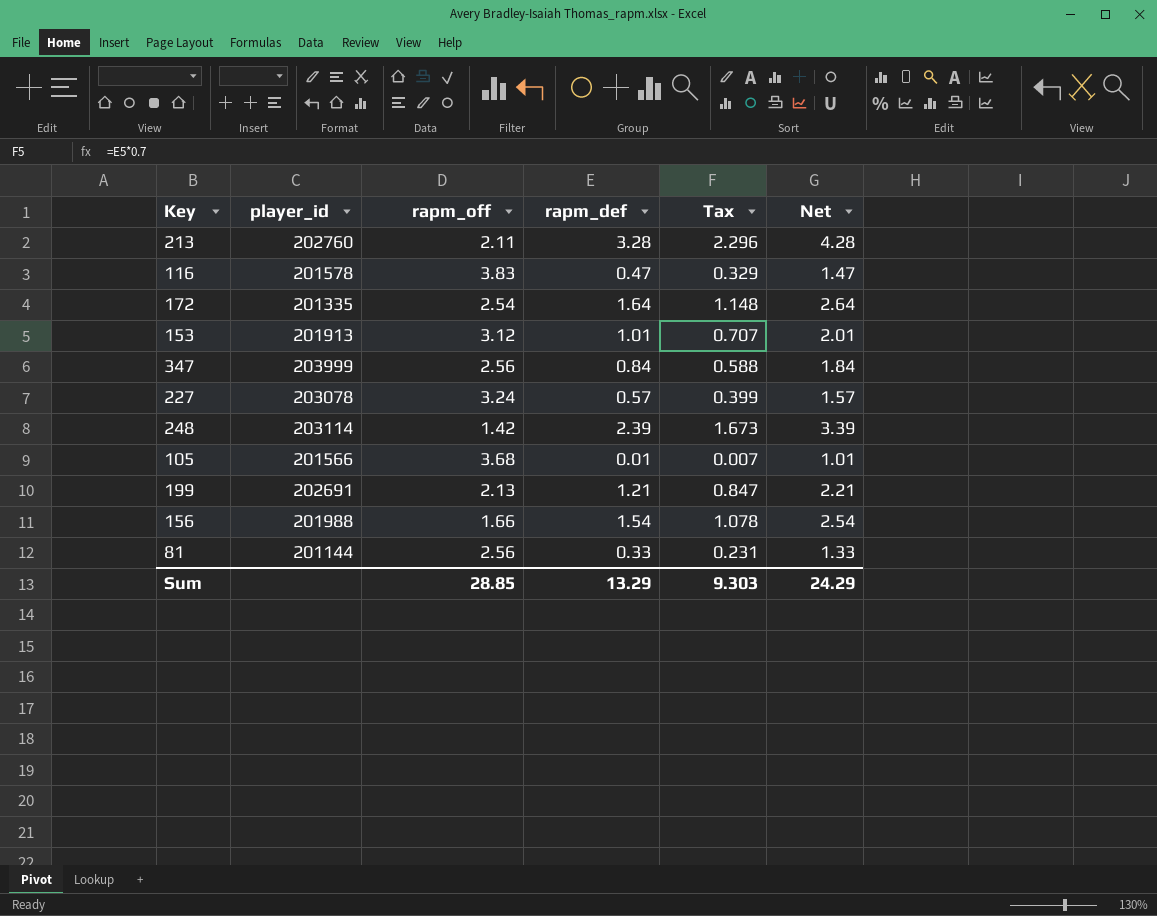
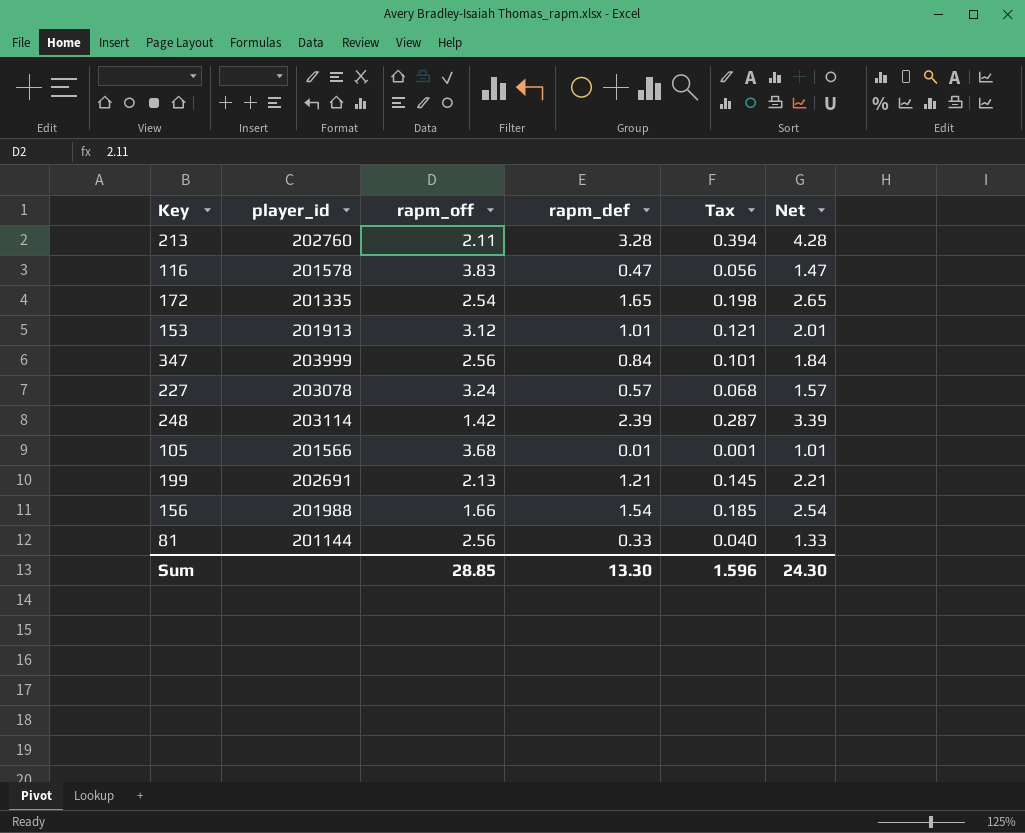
column Tax | formula: [rapm_def] * 0.7 -> [rapm_def] * 0.12
172 | rapm_def: 1.64 -> 1.65
172 | Net: 2.64 -> 2.65
Sum | rapm_def: 13.29 -> 13.30
Sum | Tax: 9.303 -> 1.596
Sum | Net: 24.29 -> 24.30

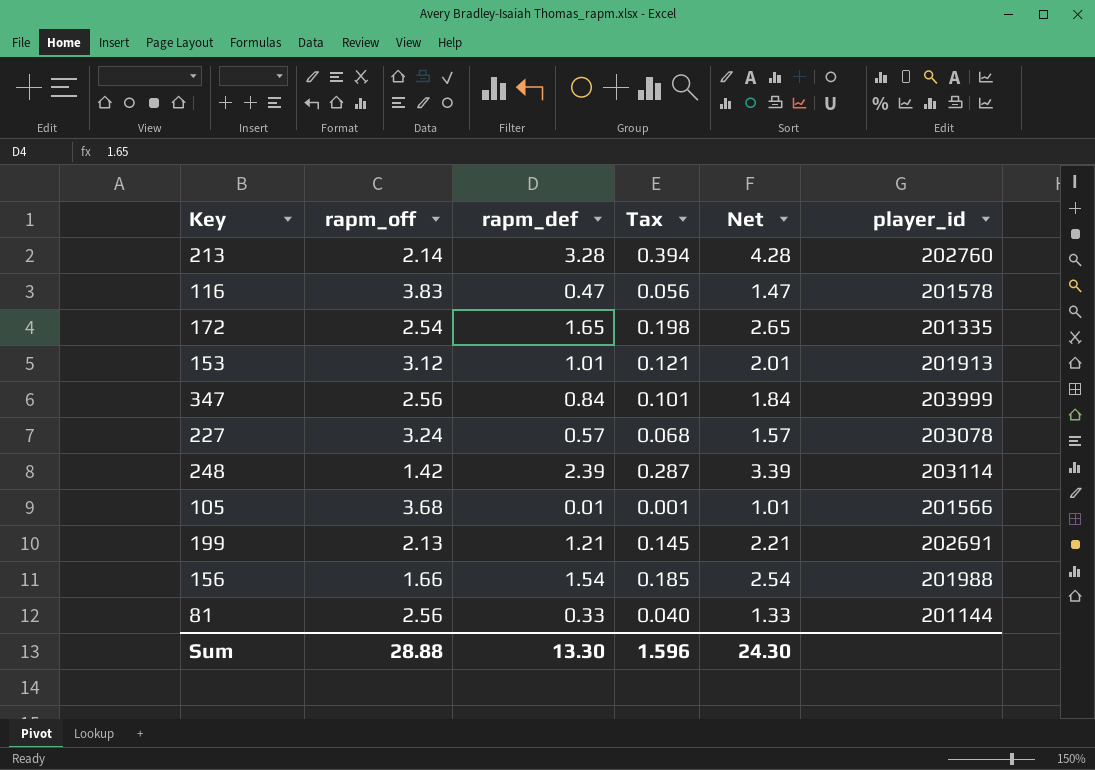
column player_id | position: 2 -> 6
213 | rapm_off: 2.11 -> 2.14
Sum | rapm_off: 28.85 -> 28.88

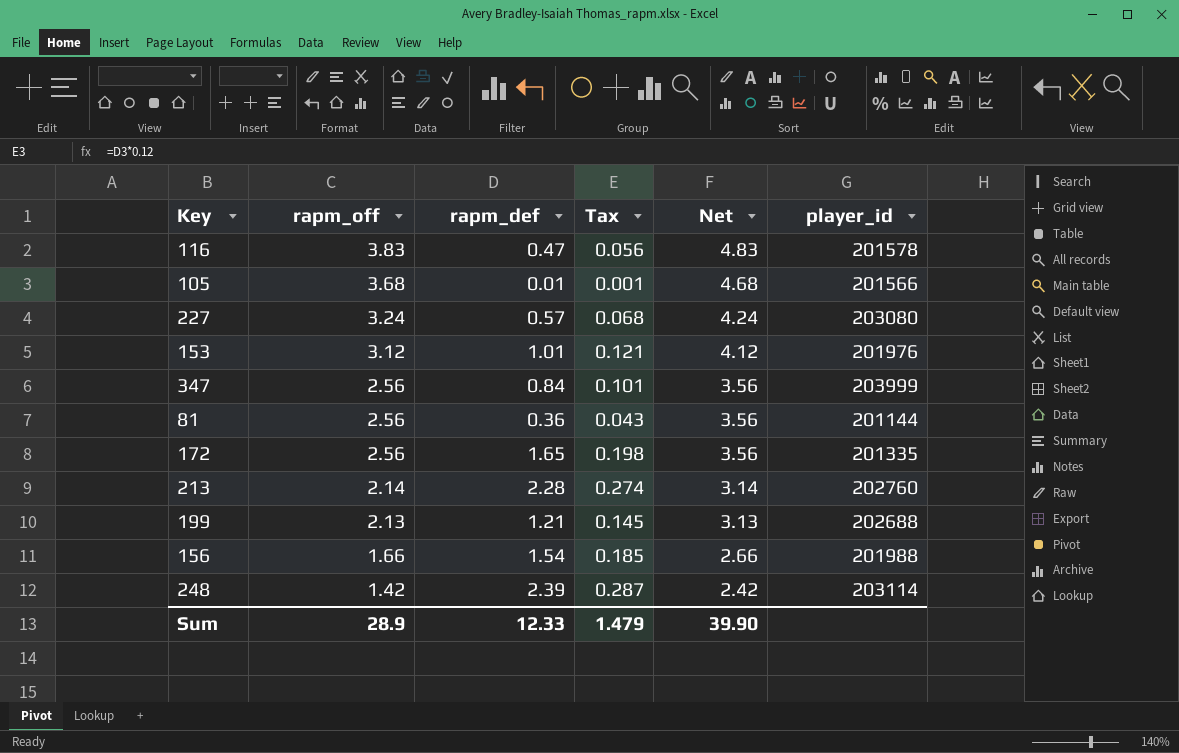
row order: none -> rapm_off descending
column Net | formula: [rapm_def] + 1 -> [rapm_off] + 1
227 | player_id: 203078 -> 203080
153 | player_id: 201913 -> 201976
81 | rapm_def: 0.33 -> 0.36
81 | Tax: 0.040 -> 0.043
172 | rapm_off: 2.54 -> 2.56
213 | rapm_def: 3.28 -> 2.28
213 | Tax: 0.394 -> 0.274
199 | player_id: 202691 -> 202688
Sum | rapm_off: 28.88 -> 28.9
Sum | rapm_def: 13.30 -> 12.33
Sum | Tax: 1.596 -> 1.479
Sum | Net: 24.30 -> 39.90

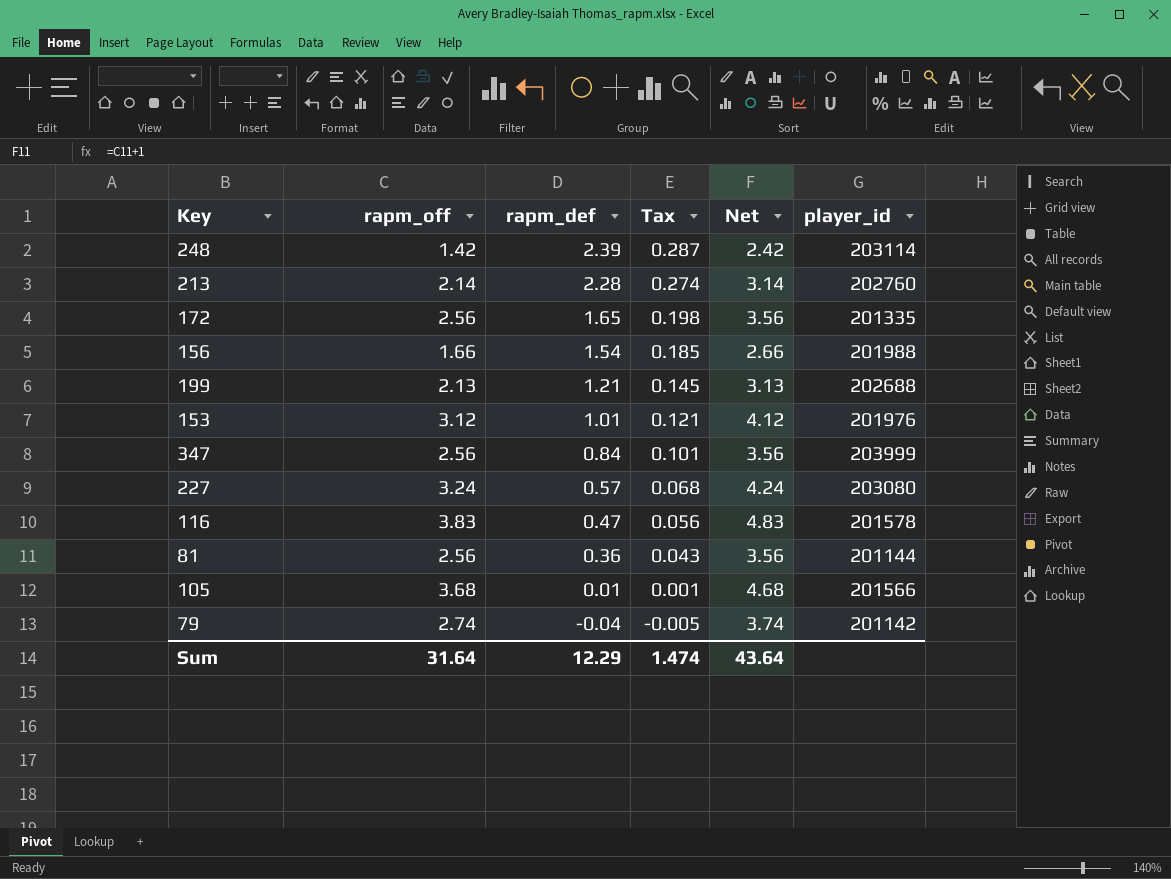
row order: rapm_off descending -> rapm_def descending
row 79: none -> 2.74 | -0.04 | -0.005 | 3.74 | 201142
Sum | rapm_off: 28.9 -> 31.64
Sum | rapm_def: 12.33 -> 12.29
Sum | Tax: 1.479 -> 1.474
Sum | Net: 39.90 -> 43.64

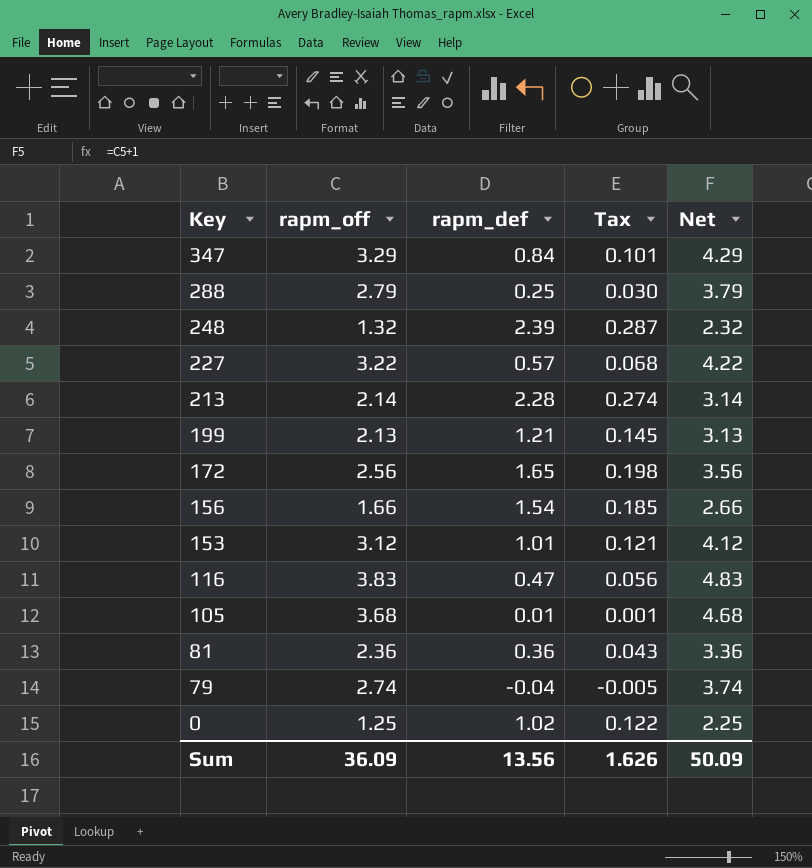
row order: rapm_def descending -> Key descending
column player_id | position: 6 -> none
347 | rapm_off: 2.56 -> 3.29
347 | Net: 3.56 -> 4.29
row 288: none -> 2.79 | 0.25 | 0.030 | 3.79
248 | rapm_off: 1.42 -> 1.32
248 | Net: 2.42 -> 2.32
227 | rapm_off: 3.24 -> 3.22
227 | Net: 4.24 -> 4.22
81 | rapm_off: 2.56 -> 2.36
81 | Net: 3.56 -> 3.36
row 0: none -> 1.25 | 1.02 | 0.122 | 2.25
Sum | rapm_off: 31.64 -> 36.09
Sum | rapm_def: 12.29 -> 13.56
Sum | Tax: 1.474 -> 1.626
Sum | Net: 43.64 -> 50.09

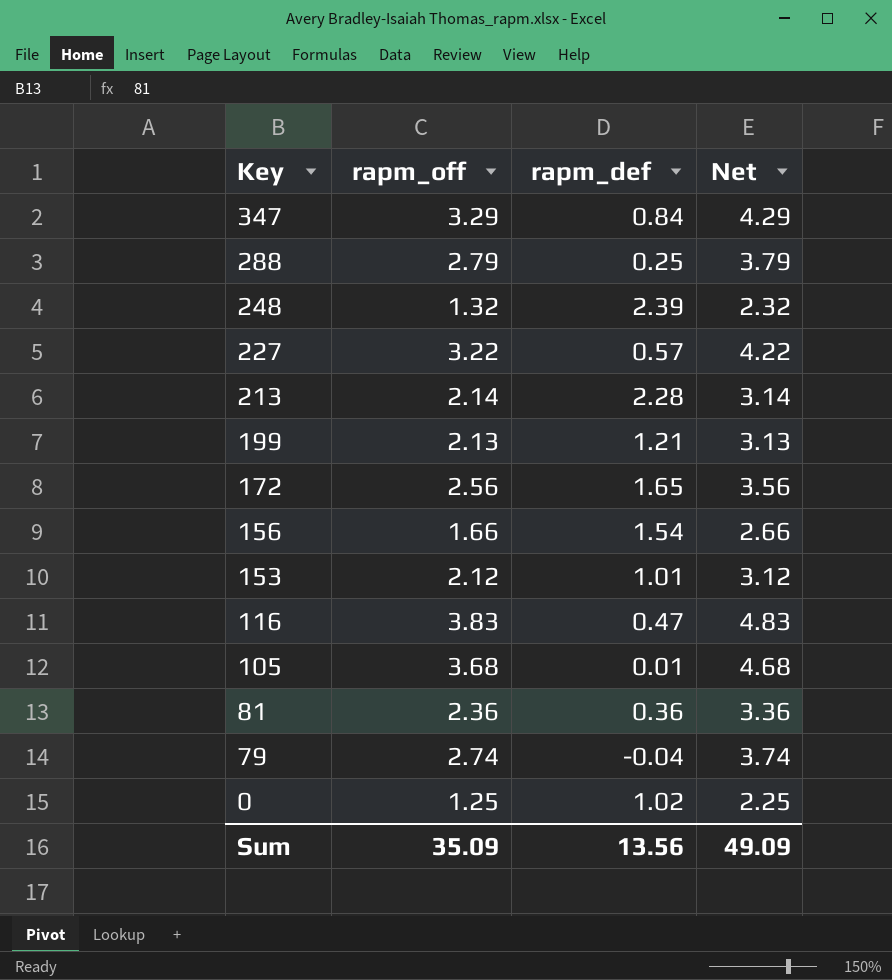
column Tax | formula: [rapm_def] * 0.12 -> none
153 | rapm_off: 3.12 -> 2.12
153 | Net: 4.12 -> 3.12
Sum | rapm_off: 36.09 -> 35.09
Sum | Net: 50.09 -> 49.09

